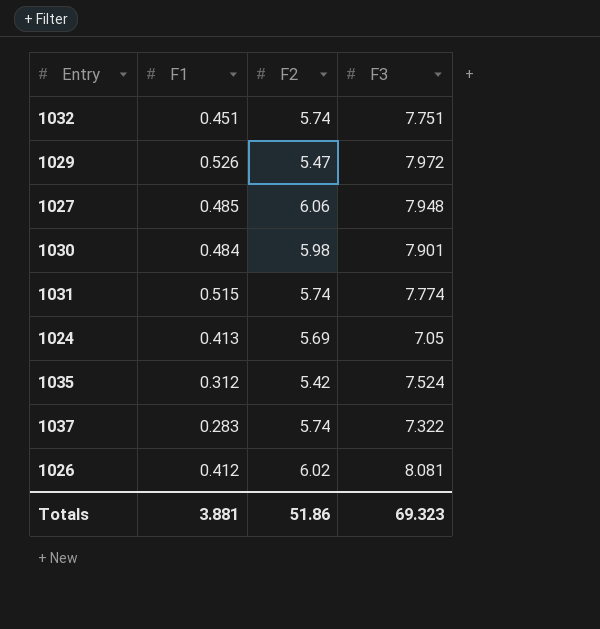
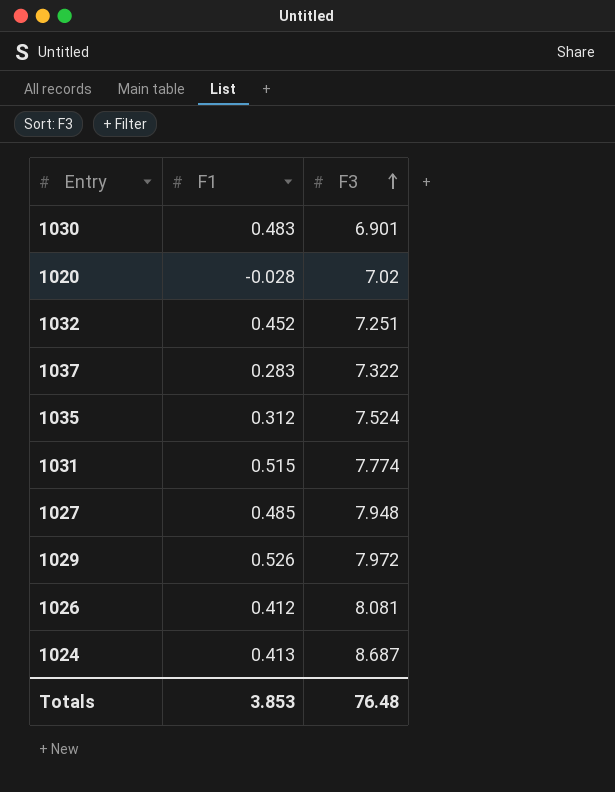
row order: none -> F3 ascending
column F2 | position: 3 -> none
1030 | F1: 0.484 -> 0.483
1030 | F3: 7.901 -> 6.901
row 1020: none -> -0.028 | 7.02
1032 | F1: 0.451 -> 0.452
1032 | F3: 7.751 -> 7.251
1024 | F3: 7.05 -> 8.687
Totals | F1: 3.881 -> 3.853
Totals | F3: 69.323 -> 76.48

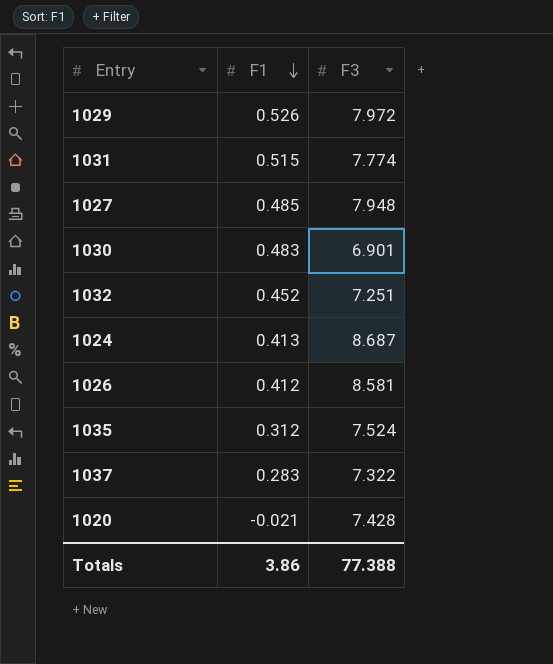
row order: F3 ascending -> F1 descending
1026 | F3: 8.081 -> 8.581
1020 | F1: -0.028 -> -0.021
1020 | F3: 7.02 -> 7.428
Totals | F1: 3.853 -> 3.86
Totals | F3: 76.48 -> 77.388

